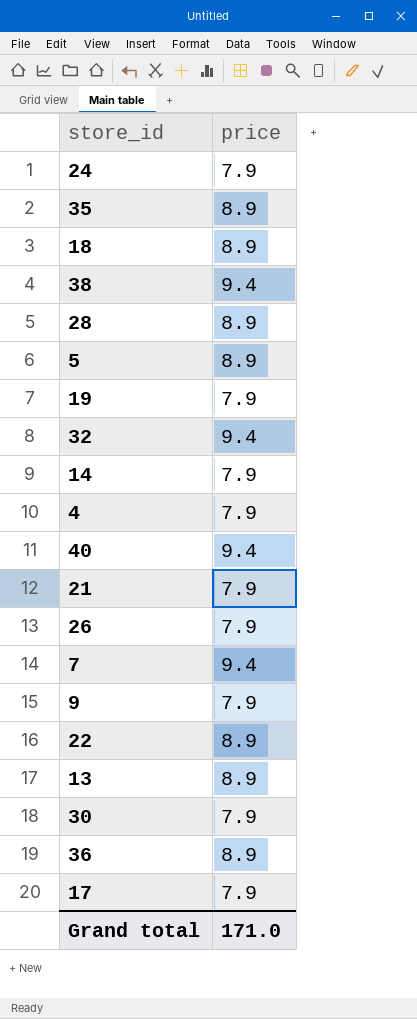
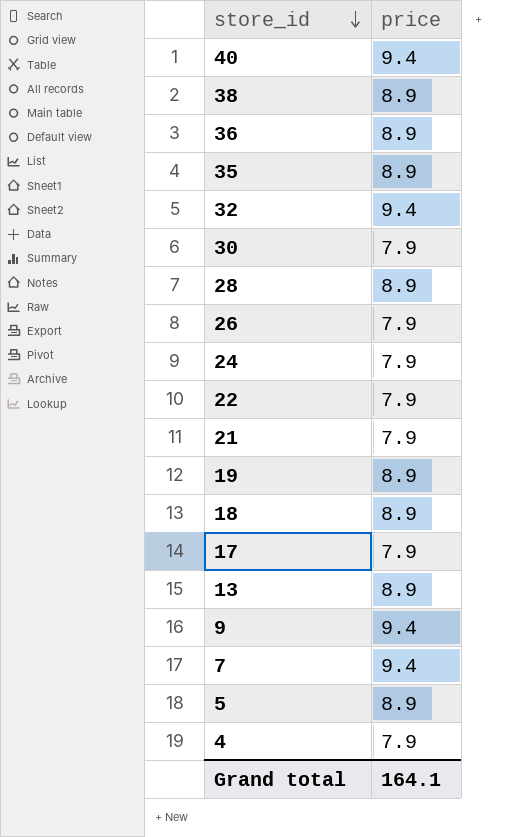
row order: none -> store_id descending
row 14: 7.9 -> none
38 | price: 9.4 -> 8.9
22 | price: 8.9 -> 7.9
19 | price: 7.9 -> 8.9
9 | price: 7.9 -> 9.4
Grand total | price: 171.0 -> 164.1

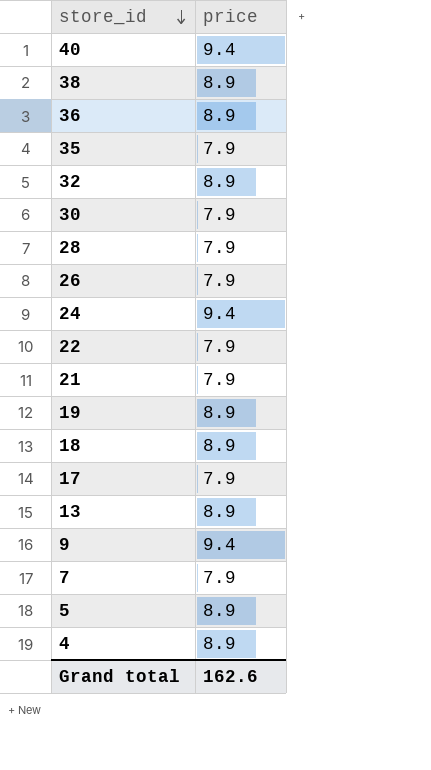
35 | price: 8.9 -> 7.9
32 | price: 9.4 -> 8.9
28 | price: 8.9 -> 7.9
24 | price: 7.9 -> 9.4
7 | price: 9.4 -> 7.9
4 | price: 7.9 -> 8.9
Grand total | price: 164.1 -> 162.6

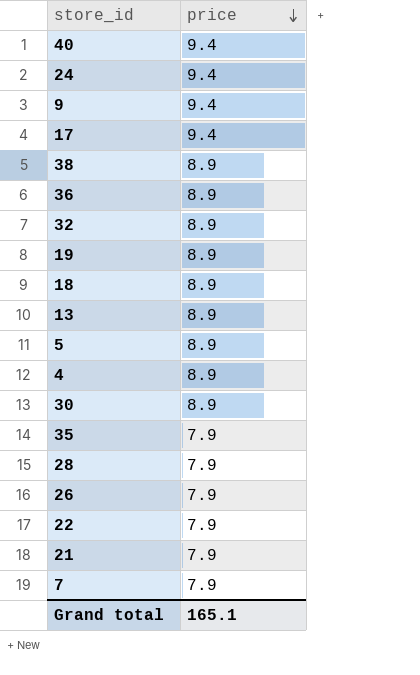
row order: store_id descending -> price descending
17 | price: 7.9 -> 9.4
30 | price: 7.9 -> 8.9
Grand total | price: 162.6 -> 165.1

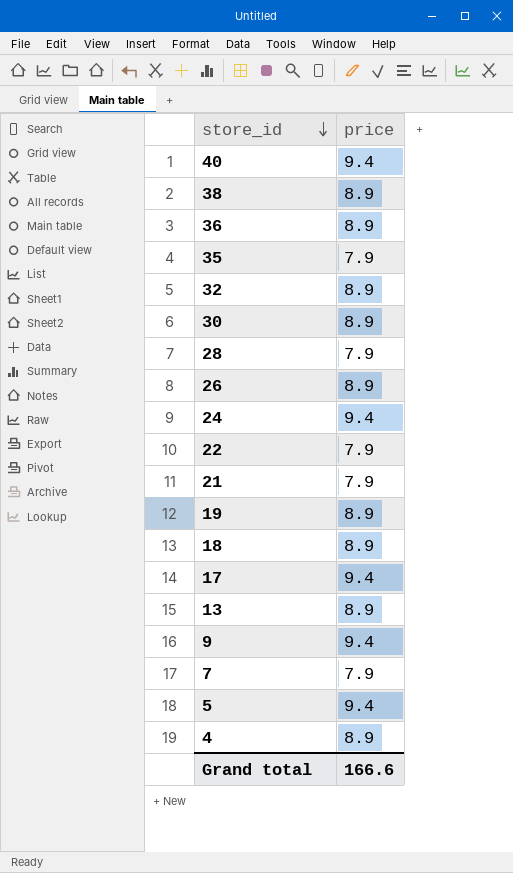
row order: price descending -> store_id descending
26 | price: 7.9 -> 8.9
5 | price: 8.9 -> 9.4
Grand total | price: 165.1 -> 166.6

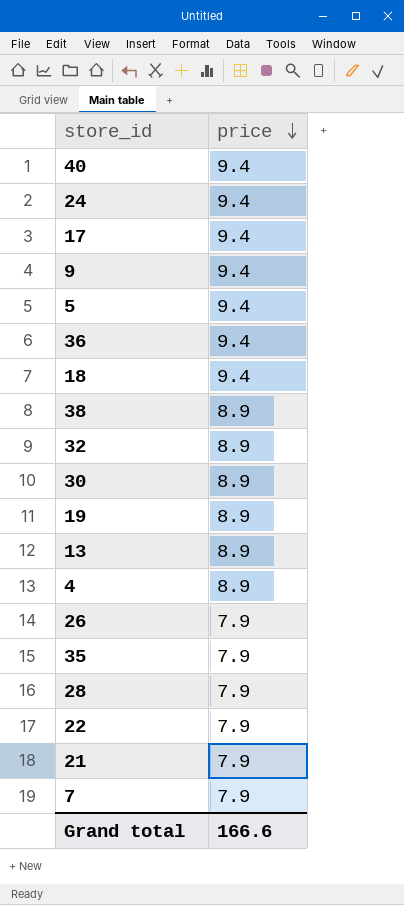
row order: store_id descending -> price descending
36 | price: 8.9 -> 9.4
18 | price: 8.9 -> 9.4
26 | price: 8.9 -> 7.9

